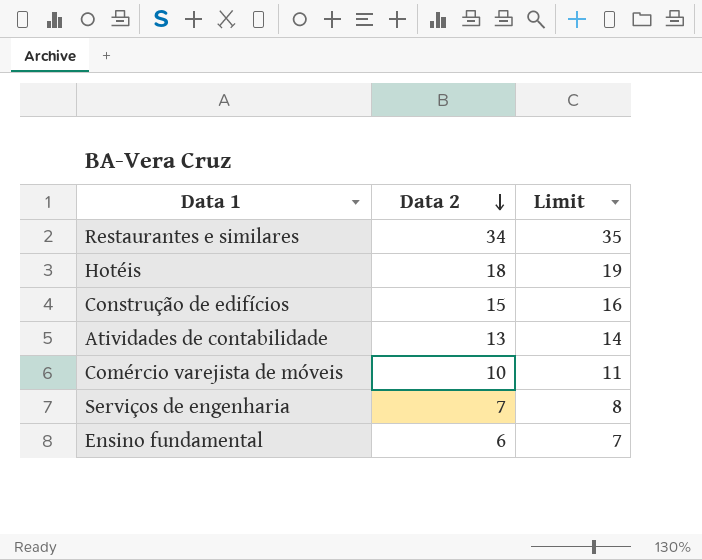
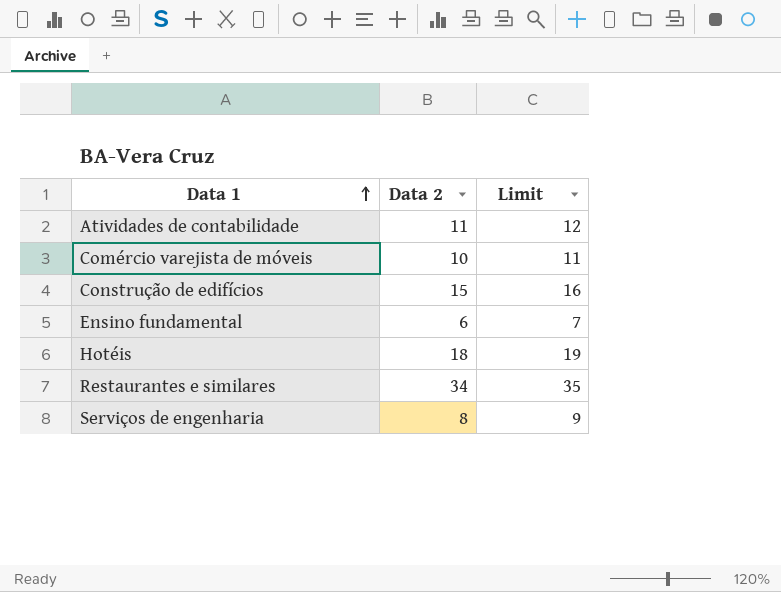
row order: Data 2 descending -> Data 1 ascending
Atividades de contabilidade | Data 2: 13 -> 11
Atividades de contabilidade | Limit: 14 -> 12
Serviços de engenharia | Data 2: 7 -> 8
Serviços de engenharia | Limit: 8 -> 9

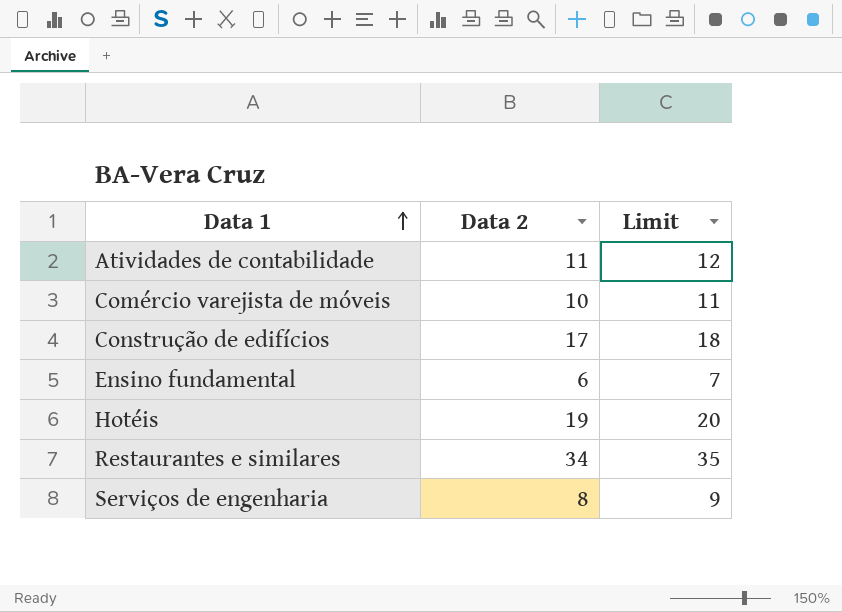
Construção de edifícios | Data 2: 15 -> 17
Construção de edifícios | Limit: 16 -> 18
Hotéis | Data 2: 18 -> 19
Hotéis | Limit: 19 -> 20

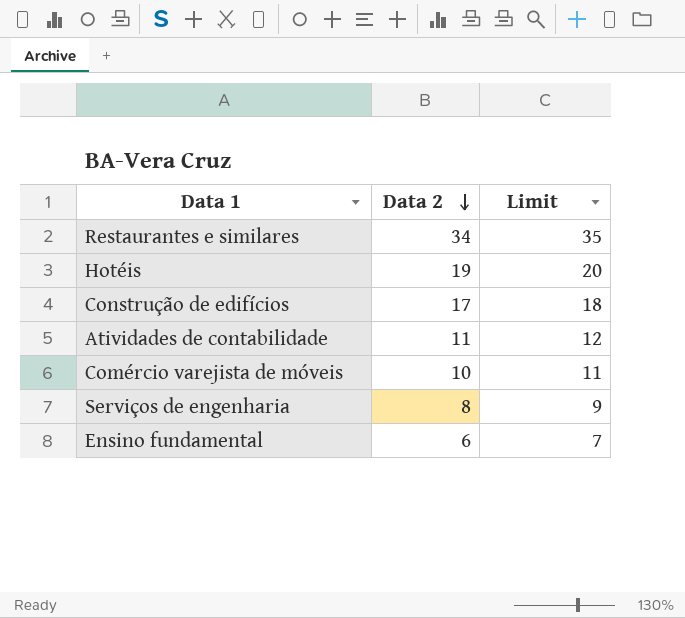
row order: Data 1 ascending -> Data 2 descending

